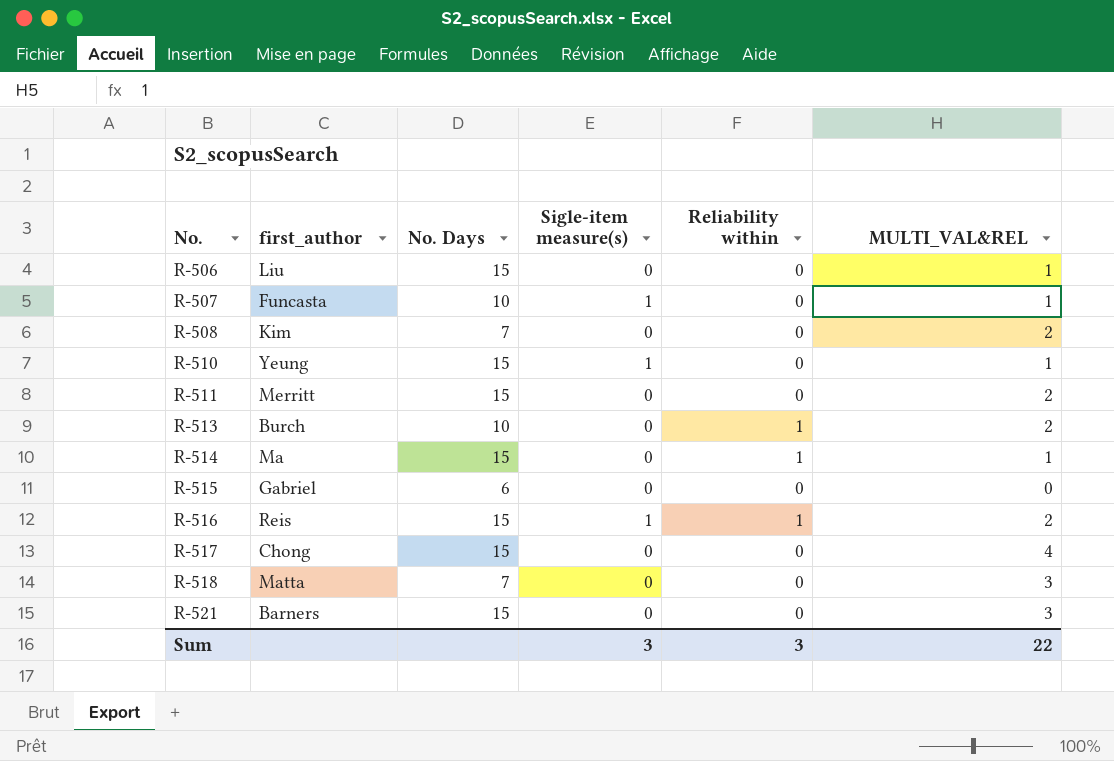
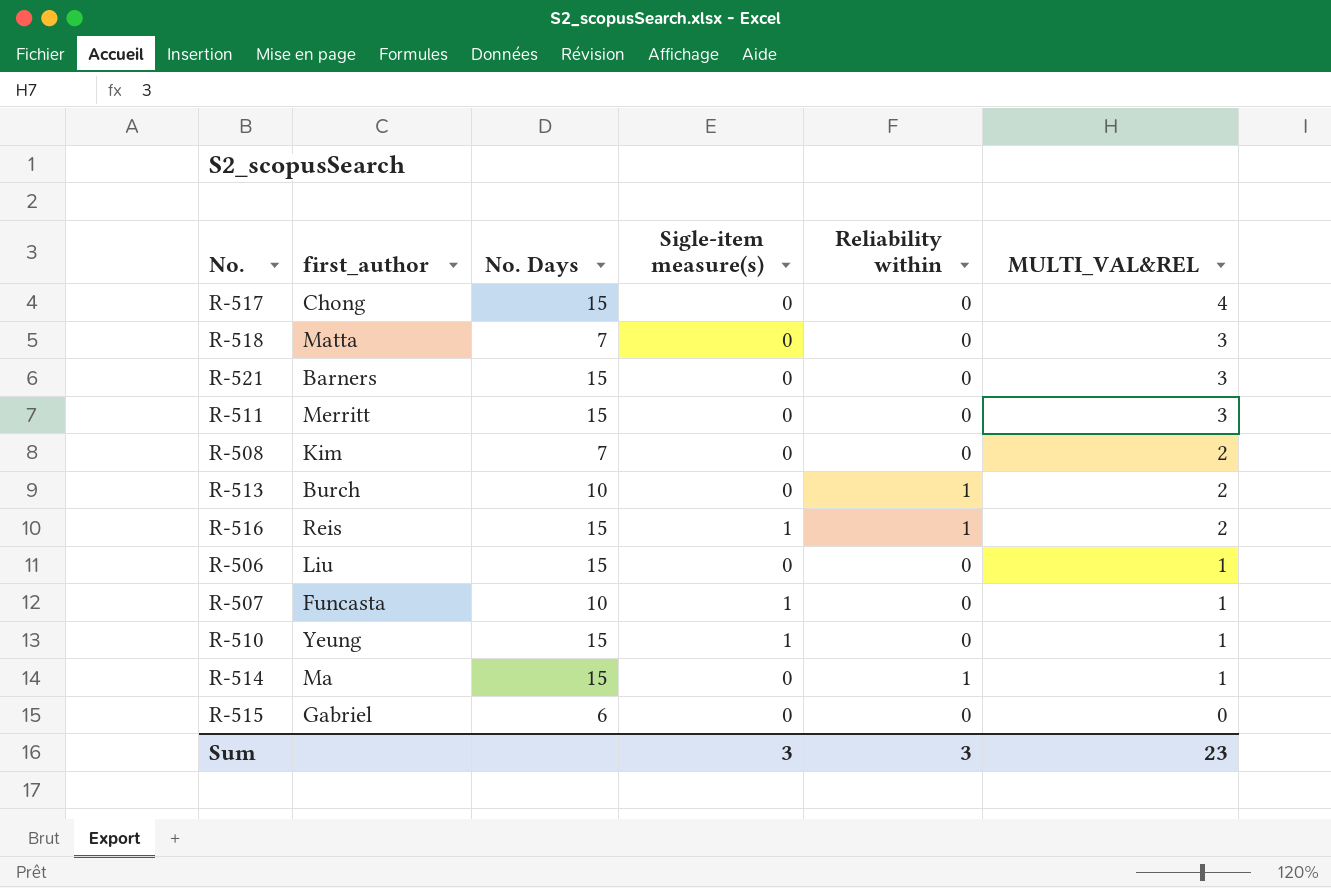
row order: No. ascending -> MULTI_VAL&REL descending
R-511 | MULTI_VAL&REL: 2 -> 3
Sum | MULTI_VAL&REL: 22 -> 23

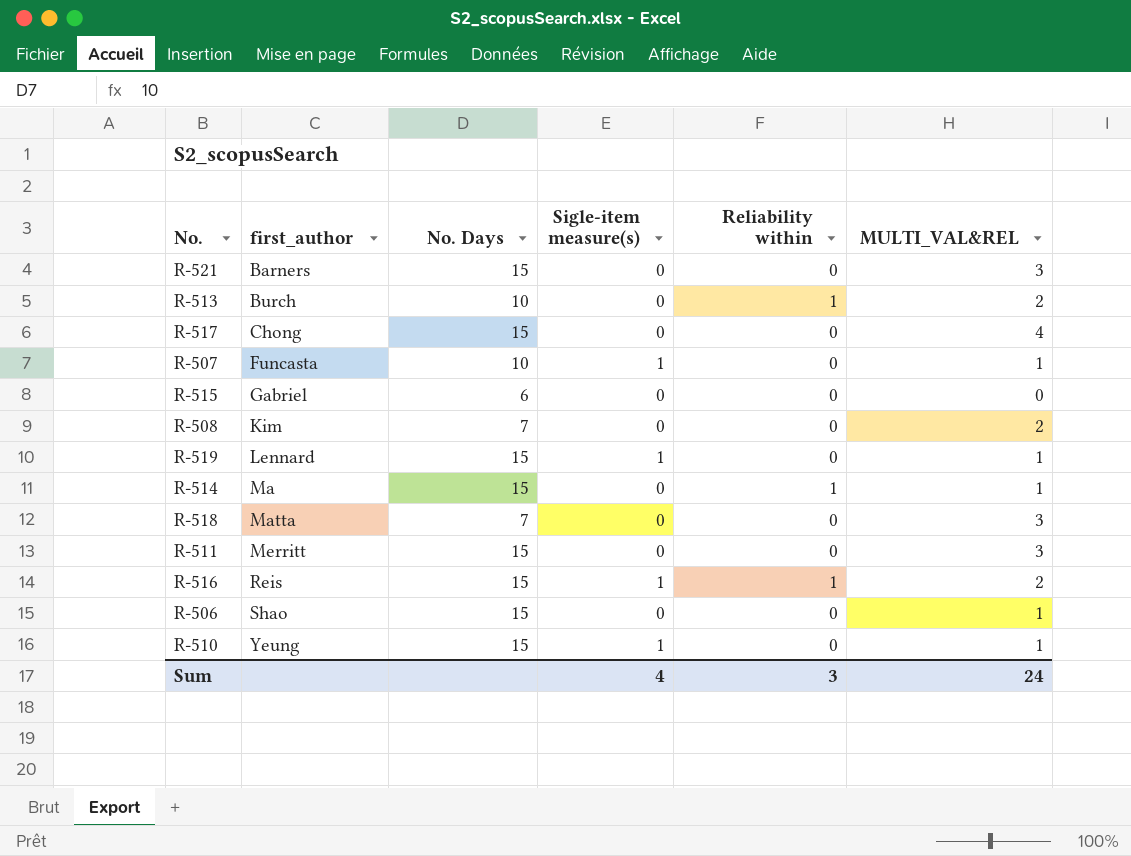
row order: MULTI_VAL&REL descending -> first_author ascending
row R-519: none -> Lennard | 15 | 1 | 0 | 1
R-506 | first_author: Liu -> Shao
Sum | Sigle-item measure(s): 3 -> 4
Sum | MULTI_VAL&REL: 23 -> 24

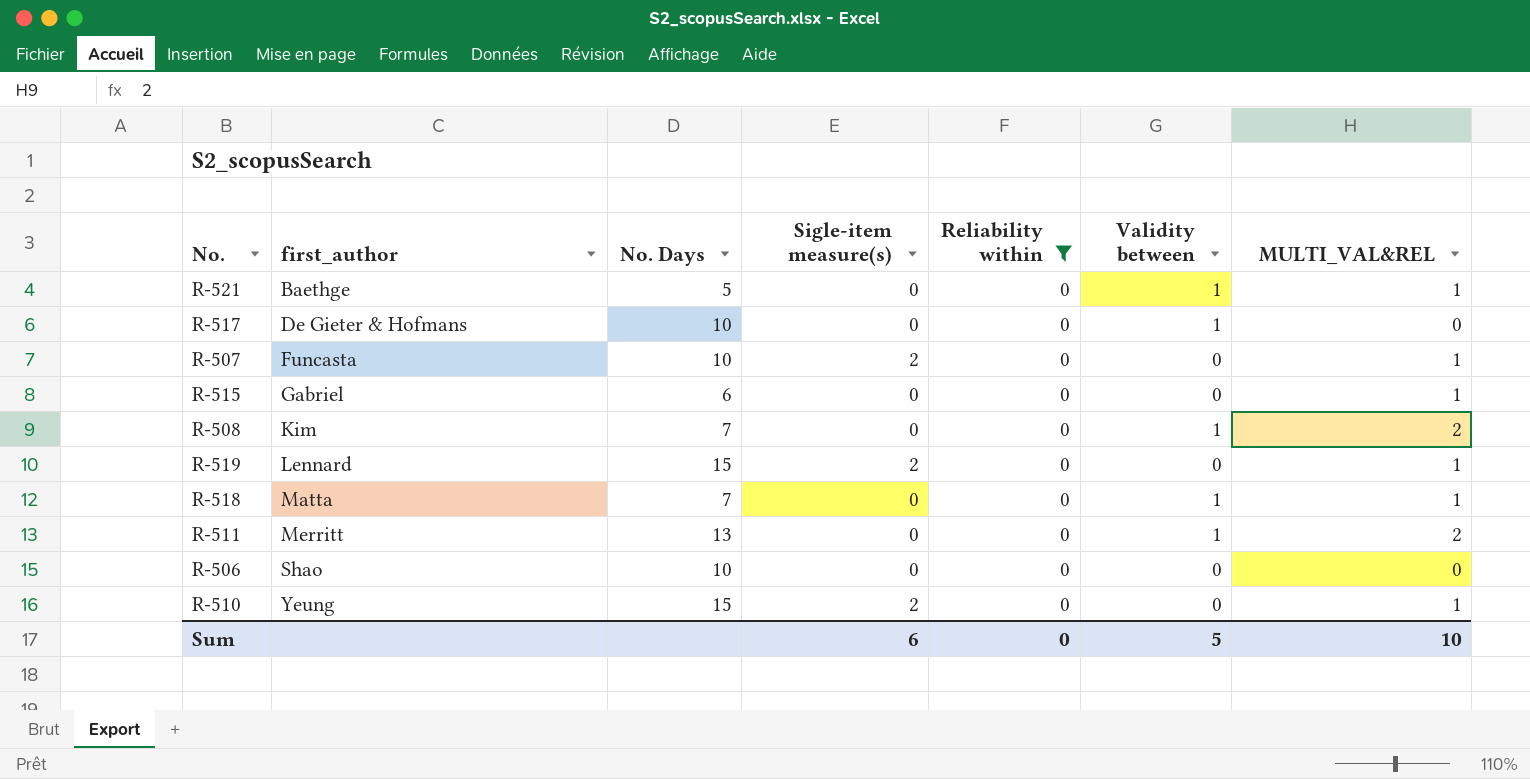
filter: none -> Reliability within = 0
column Validity between | position: none -> 6
R-521 | first_author: Barners -> Baethge
R-521 | No. Days: 15 -> 5
R-521 | MULTI_VAL&REL: 3 -> 1
R-517 | first_author: Chong -> De Gieter & Hofmans
R-517 | No. Days: 15 -> 10
R-517 | MULTI_VAL&REL: 4 -> 0
R-507 | Sigle-item measure(s): 1 -> 2
R-515 | MULTI_VAL&REL: 0 -> 1
R-519 | Sigle-item measure(s): 1 -> 2
R-518 | MULTI_VAL&REL: 3 -> 1
R-511 | No. Days: 15 -> 13
R-511 | MULTI_VAL&REL: 3 -> 2
R-506 | No. Days: 15 -> 10
R-506 | MULTI_VAL&REL: 1 -> 0
R-510 | Sigle-item measure(s): 1 -> 2
Sum | Sigle-item measure(s): 4 -> 6
Sum | Reliability within: 3 -> 0
Sum | MULTI_VAL&REL: 24 -> 10

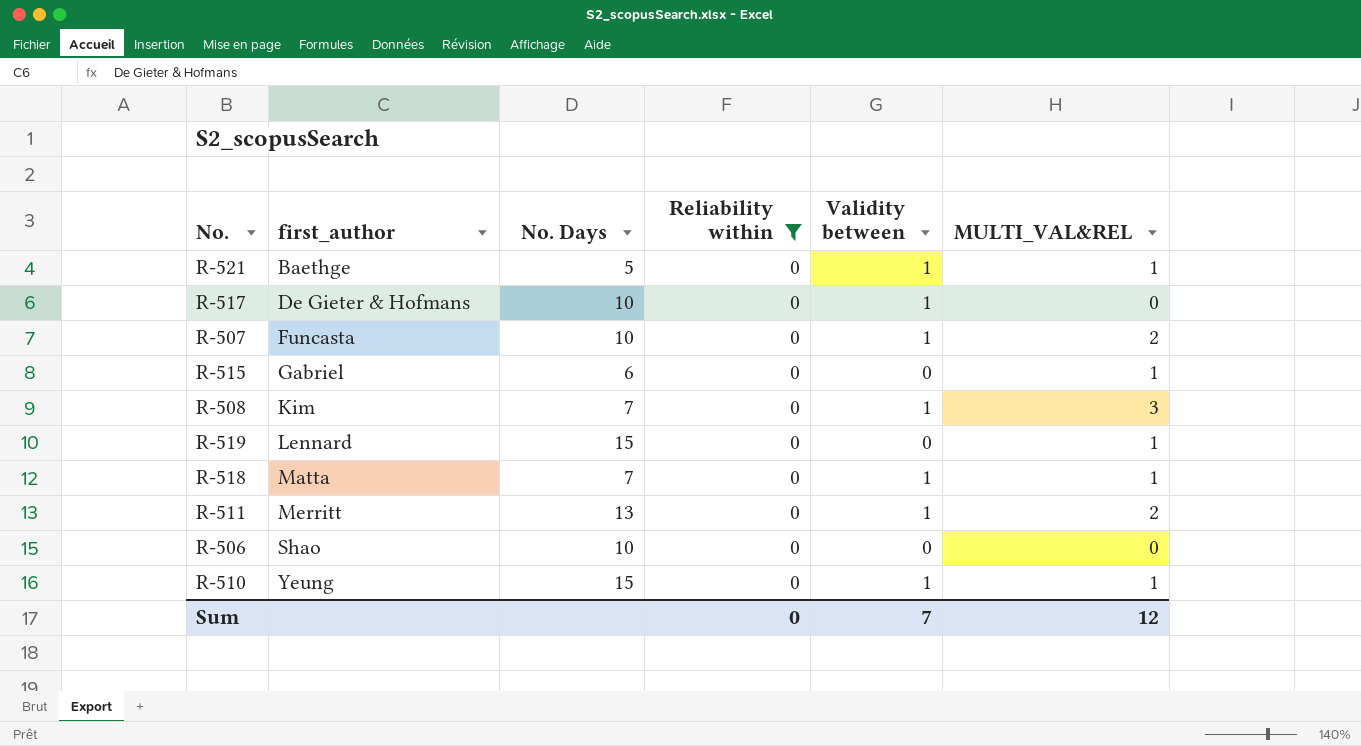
column Sigle-item measure(s) | position: 4 -> none
R-507 | Validity between: 0 -> 1
R-507 | MULTI_VAL&REL: 1 -> 2
R-508 | MULTI_VAL&REL: 2 -> 3
R-510 | Validity between: 0 -> 1
Sum | Validity between: 5 -> 7
Sum | MULTI_VAL&REL: 10 -> 12

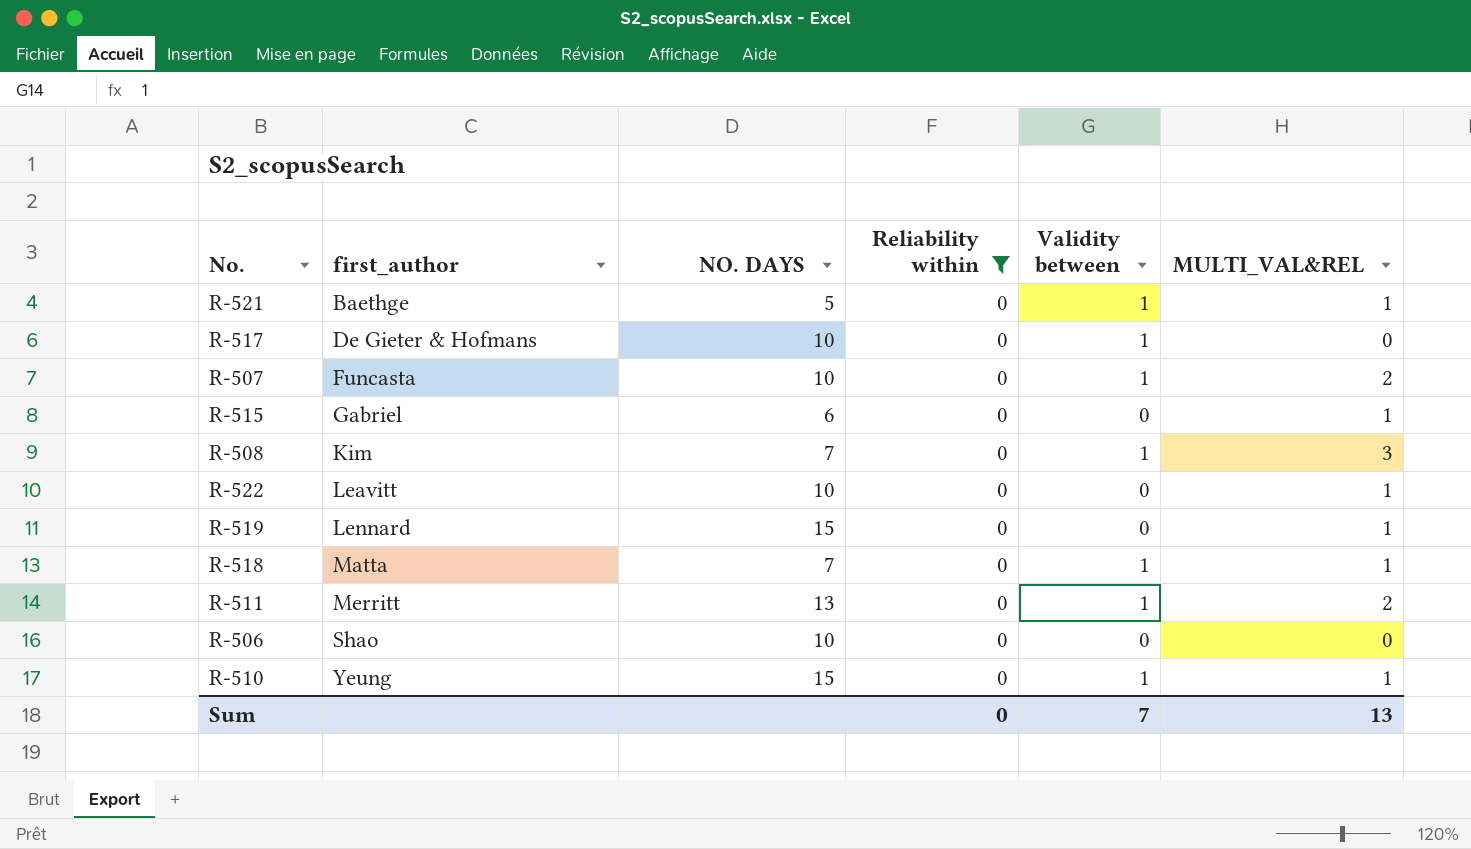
column name: No. Days -> NO. DAYS
row R-522: none -> Leavitt | 10 | 0 | 0 | 1
Sum | MULTI_VAL&REL: 12 -> 13

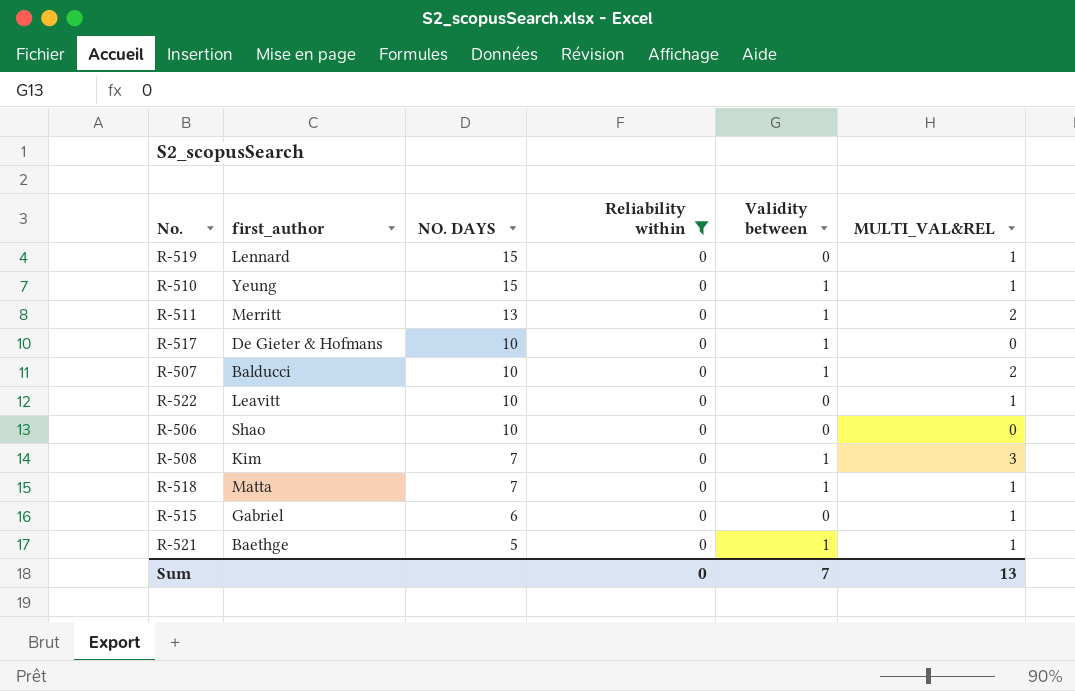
row order: first_author ascending -> NO. DAYS descending
R-507 | first_author: Funcasta -> Balducci

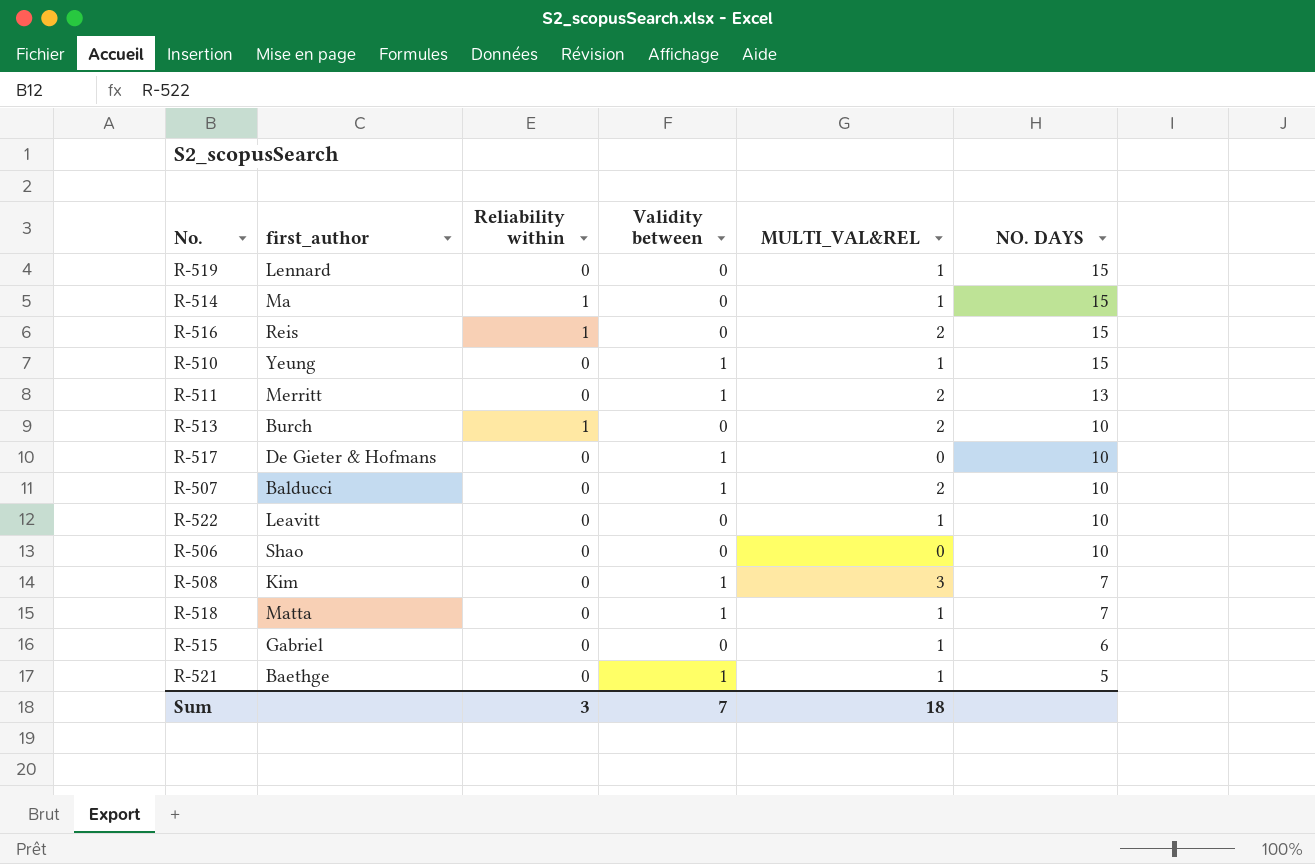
filter: Reliability within = 0 -> none
column NO. DAYS | position: 3 -> 6
Sum | Reliability within: 0 -> 3
Sum | MULTI_VAL&REL: 13 -> 18

